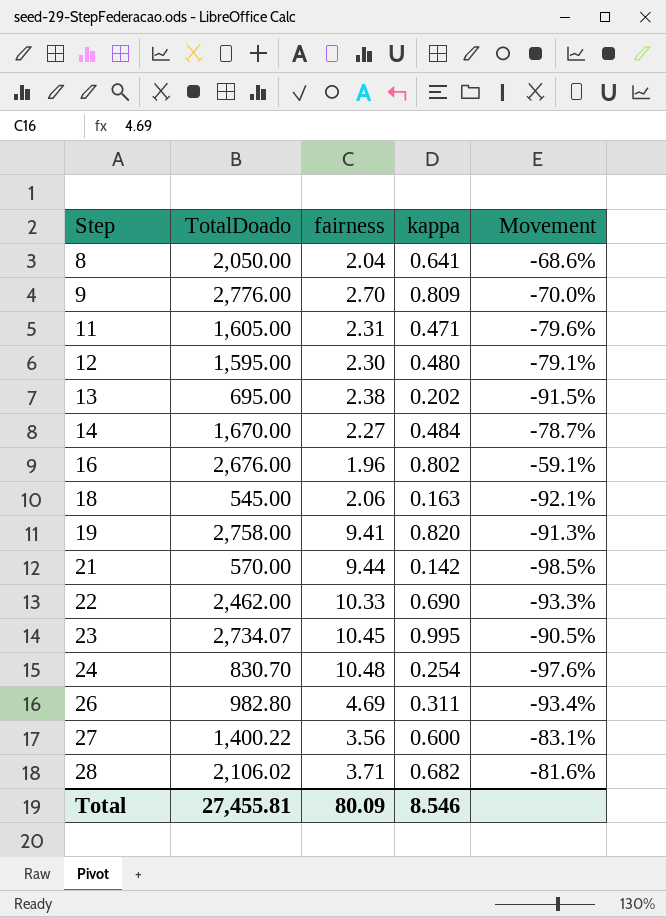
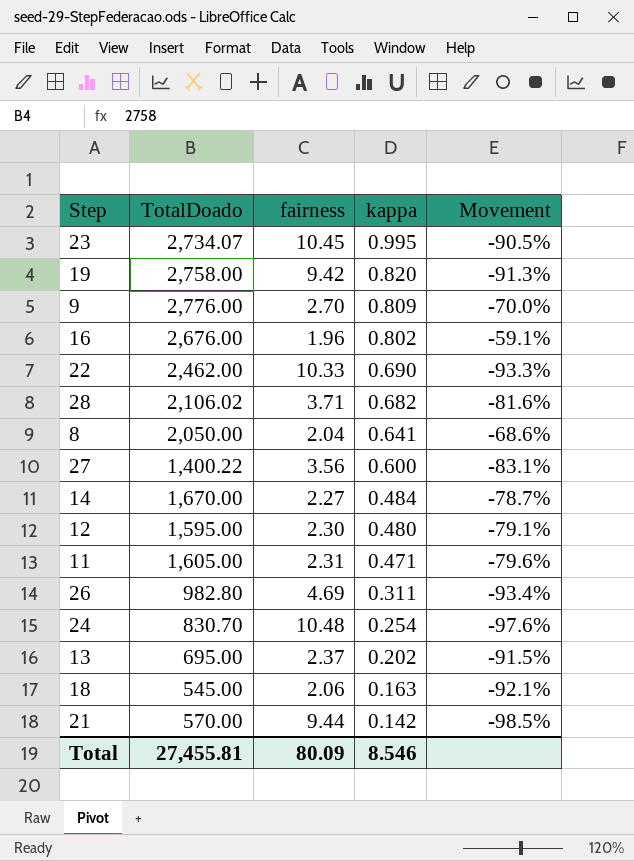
row order: Step ascending -> kappa descending
19 | fairness: 9.41 -> 9.42
13 | fairness: 2.38 -> 2.37

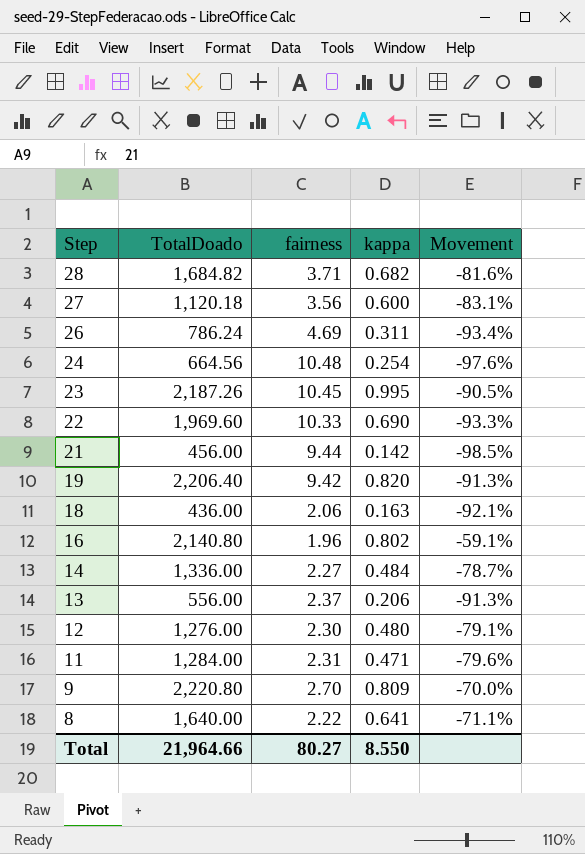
row order: kappa descending -> Step descending
28 | TotalDoado: 2,106.02 -> 1,684.82
27 | TotalDoado: 1,400.22 -> 1,120.18
26 | TotalDoado: 982.80 -> 786.24
24 | TotalDoado: 830.70 -> 664.56
23 | TotalDoado: 2,734.07 -> 2,187.26
22 | TotalDoado: 2,462.00 -> 1,969.60
21 | TotalDoado: 570.00 -> 456.00
19 | TotalDoado: 2,758.00 -> 2,206.40
18 | TotalDoado: 545.00 -> 436.00
16 | TotalDoado: 2,676.00 -> 2,140.80
14 | TotalDoado: 1,670.00 -> 1,336.00
13 | TotalDoado: 695.00 -> 556.00
13 | kappa: 0.202 -> 0.206
13 | Movement: -91.5% -> -91.3%
12 | TotalDoado: 1,595.00 -> 1,276.00
11 | TotalDoado: 1,605.00 -> 1,284.00
9 | TotalDoado: 2,776.00 -> 2,220.80
8 | TotalDoado: 2,050.00 -> 1,640.00
8 | fairness: 2.04 -> 2.22
8 | Movement: -68.6% -> -71.1%
Total | TotalDoado: 27,455.81 -> 21,964.66
Total | fairness: 80.09 -> 80.27
Total | kappa: 8.546 -> 8.550

